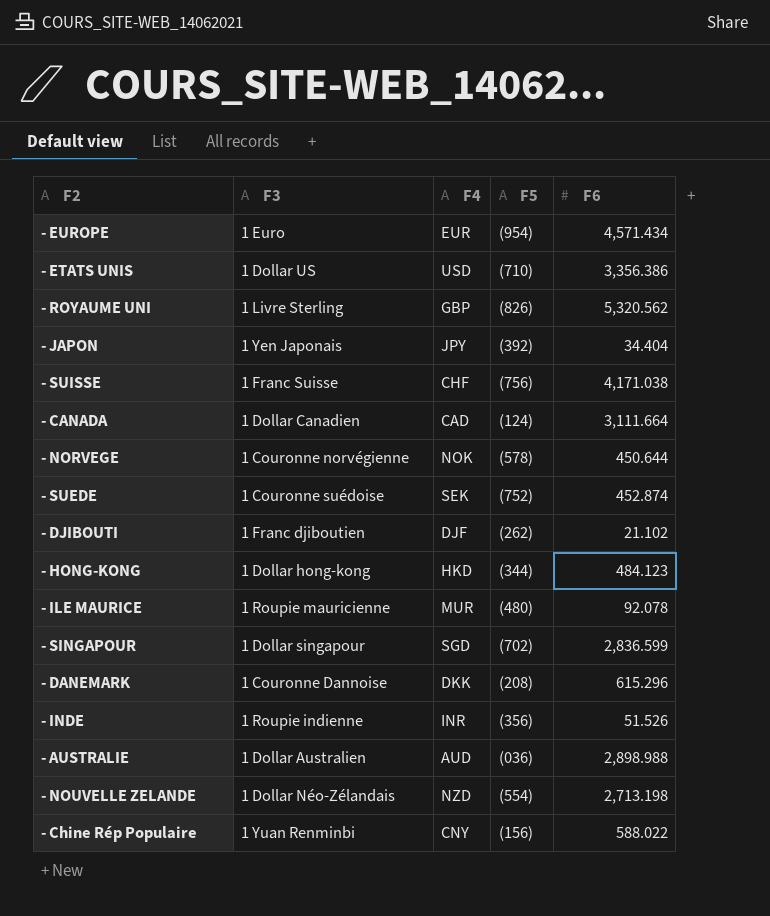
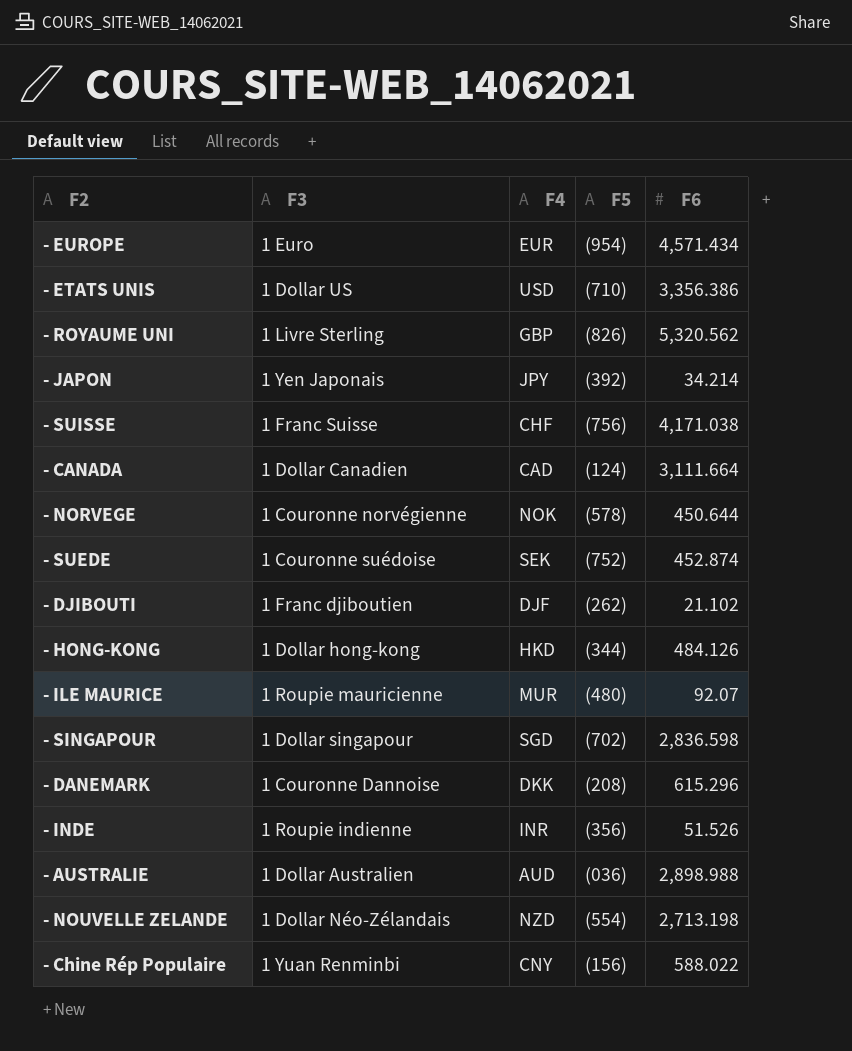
- JAPON | F6: 34.404 -> 34.214
- HONG-KONG | F6: 484.123 -> 484.126
- ILE MAURICE | F6: 92.078 -> 92.07
- SINGAPOUR | F6: 2,836.599 -> 2,836.598

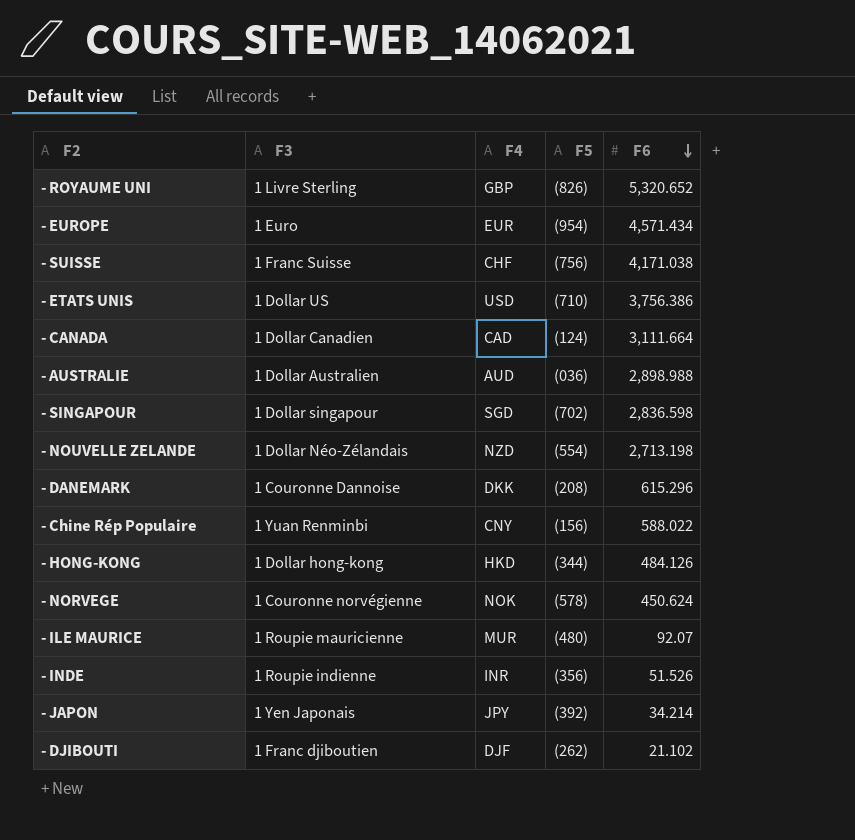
row order: none -> F6 descending
row - SUEDE: 1 Couronne suédoise | SEK | (752) | 452.874 -> none
- ROYAUME UNI | F6: 5,320.562 -> 5,320.652
- ETATS UNIS | F6: 3,356.386 -> 3,756.386
- NORVEGE | F6: 450.644 -> 450.624

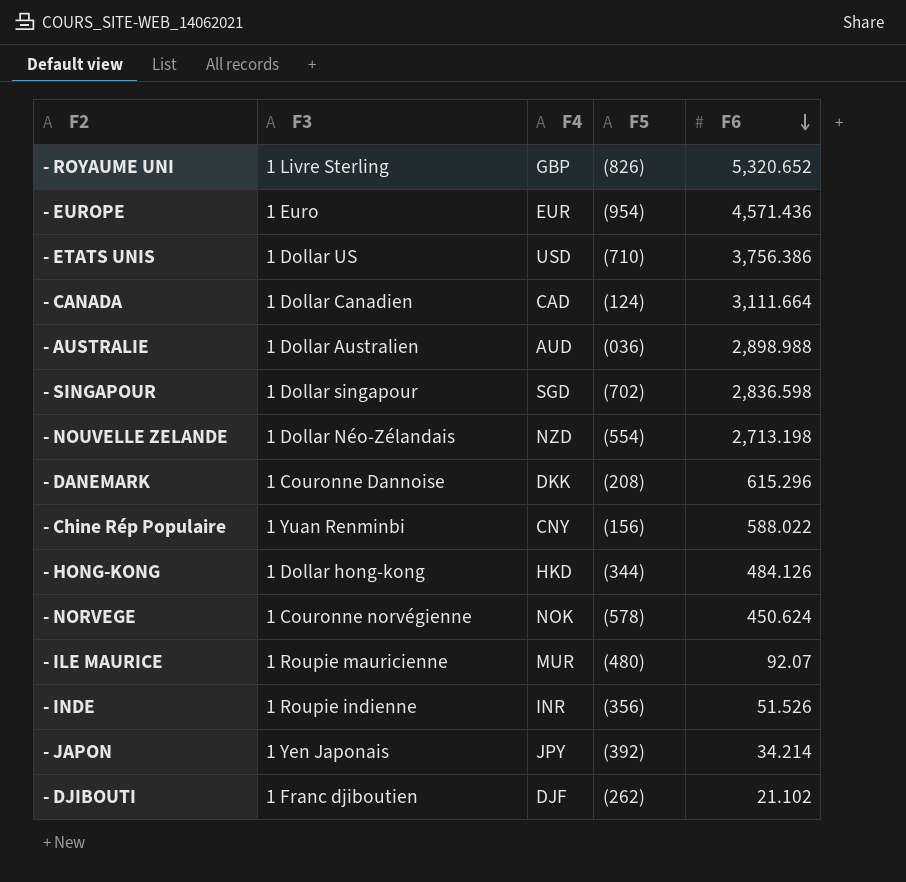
row - SUISSE: 1 Franc Suisse | CHF | (756) | 4,171.038 -> none
- EUROPE | F6: 4,571.434 -> 4,571.436

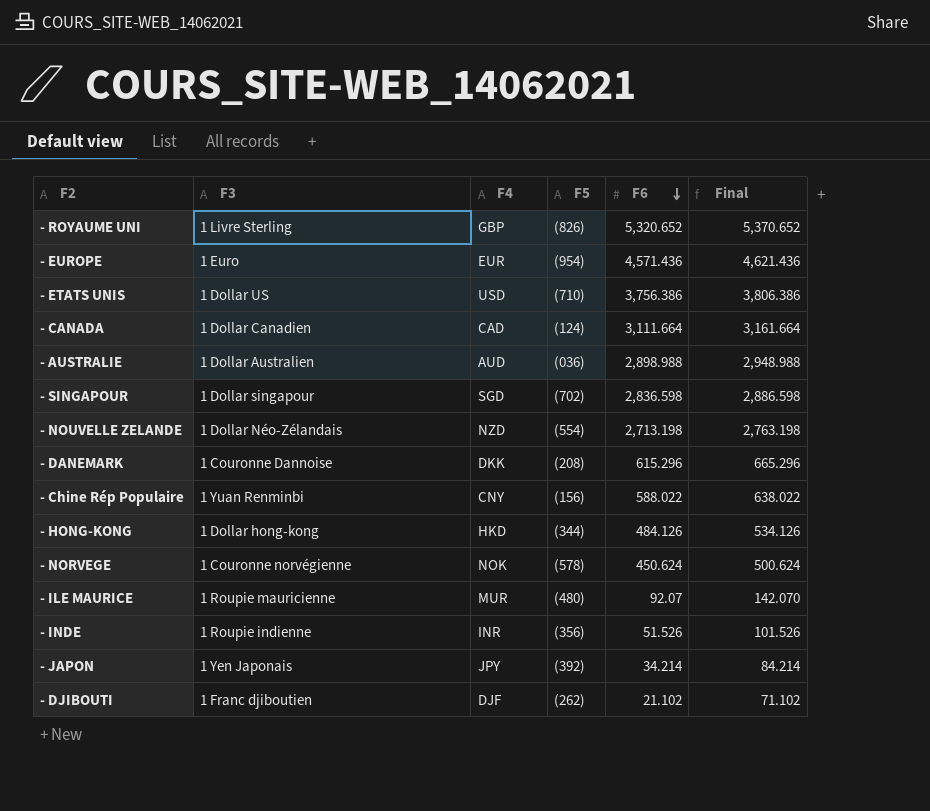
column Final | formula: none -> [F6] + 50

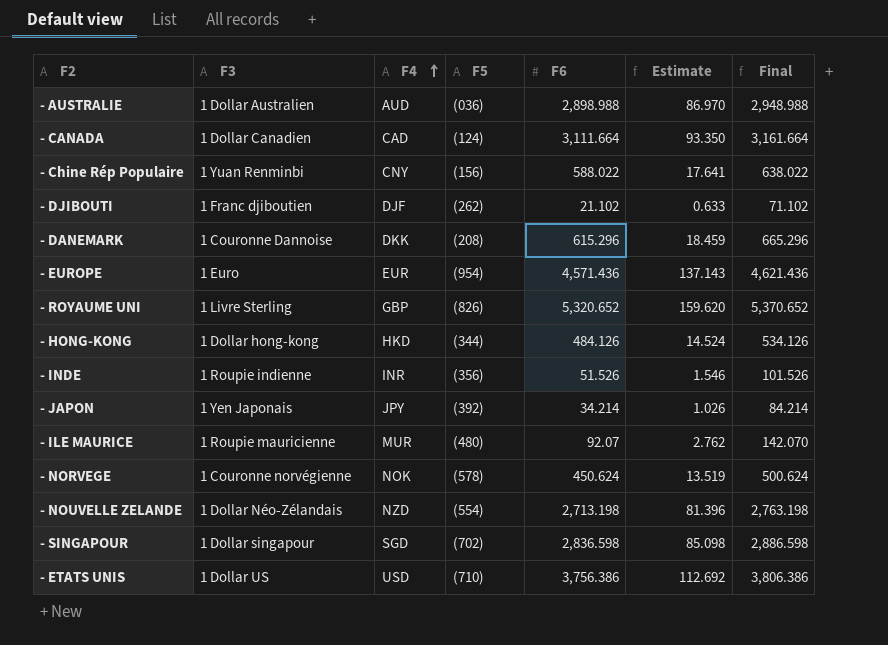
row order: F6 descending -> F4 ascending
column Estimate | formula: none -> [F6] * 0.03

